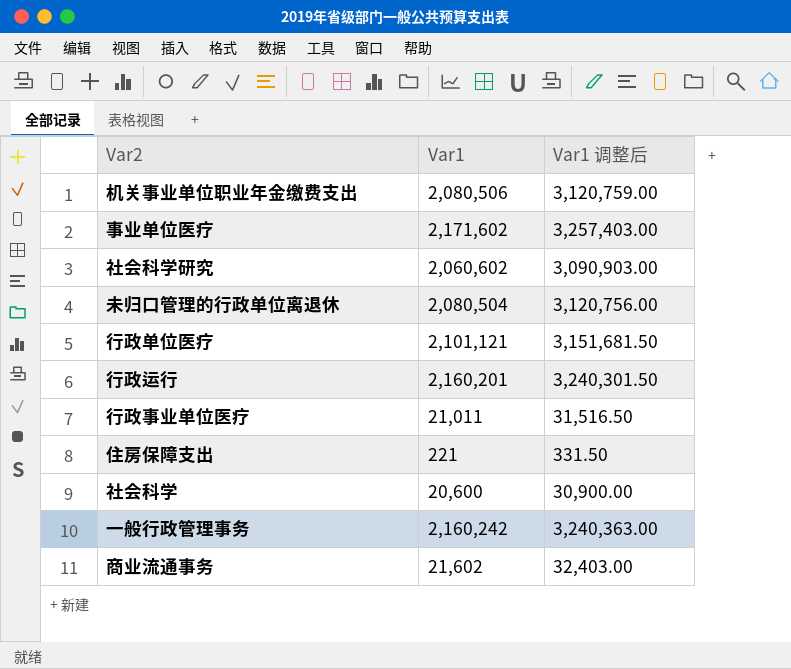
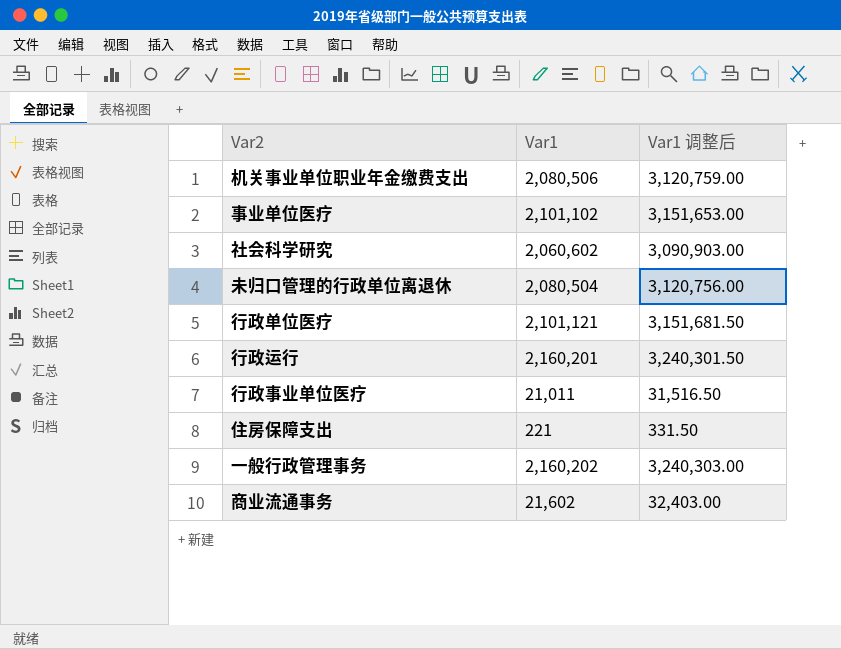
row 社会科学: 20,600 | 30,900.00 -> none
事业单位医疗 | Var1: 2,171,602 -> 2,101,102
事业单位医疗 | Var1 调整后: 3,257,403.00 -> 3,151,653.00
一般行政管理事务 | Var1: 2,160,242 -> 2,160,202
一般行政管理事务 | Var1 调整后: 3,240,363.00 -> 3,240,303.00

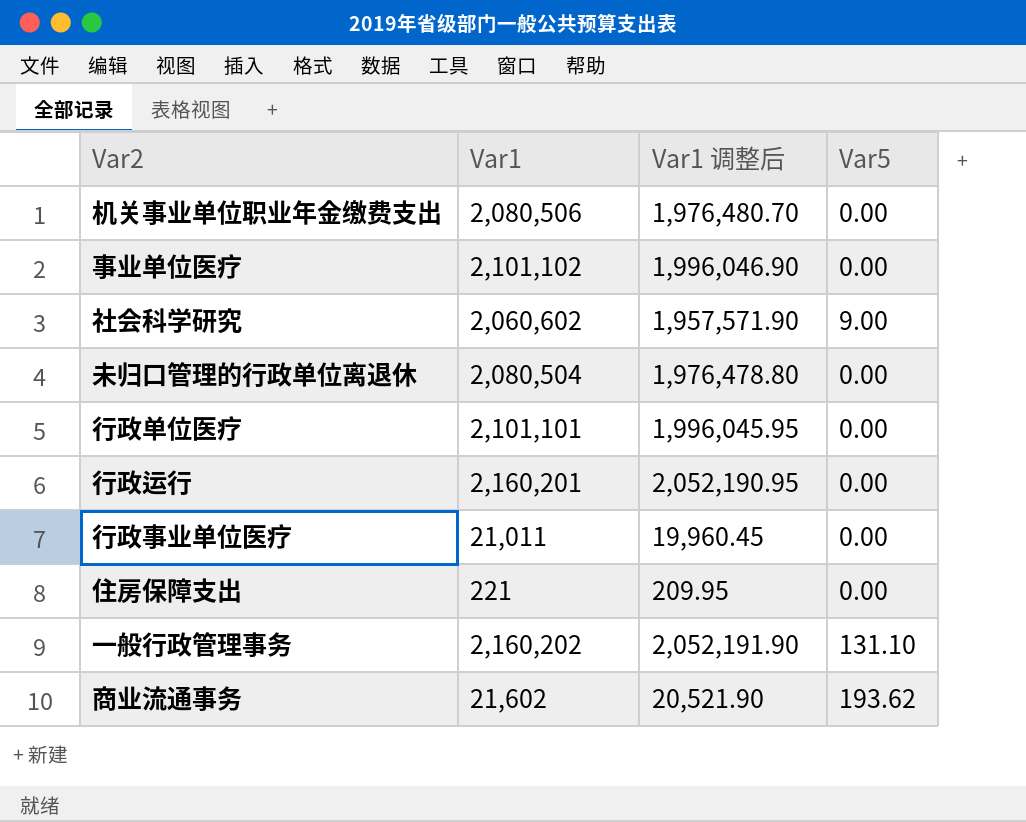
column Var1 调整后 | formula: [Var1] * 1.5 -> [Var1] * 0.95
column Var5 | position: none -> 4
行政单位医疗 | Var1: 2,101,121 -> 2,101,101

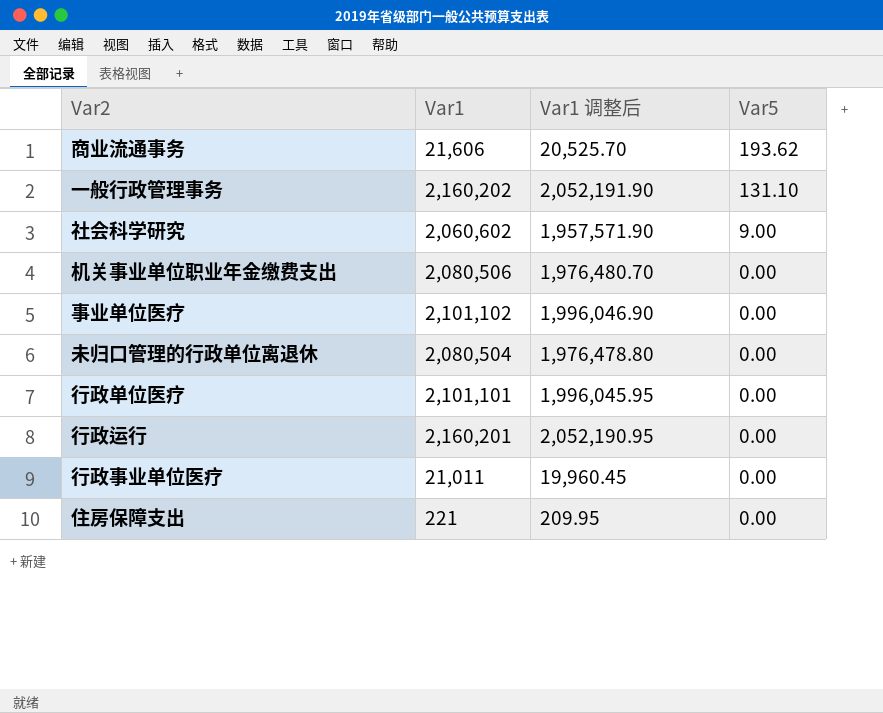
row order: none -> Var5 descending
商业流通事务 | Var1: 21,602 -> 21,606
商业流通事务 | Var1 调整后: 20,521.90 -> 20,525.70

